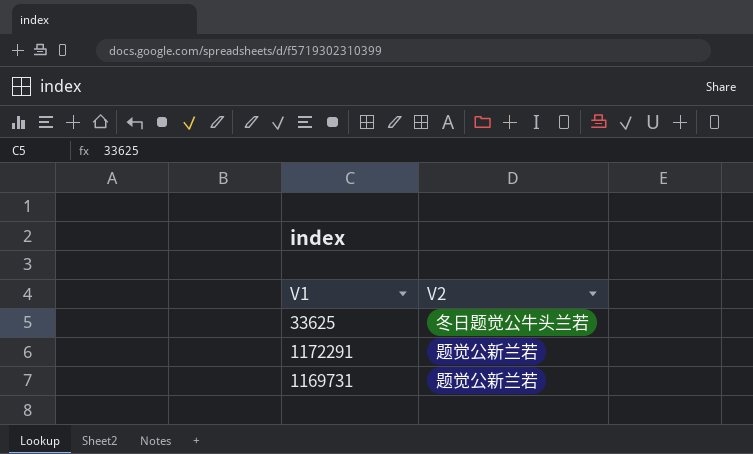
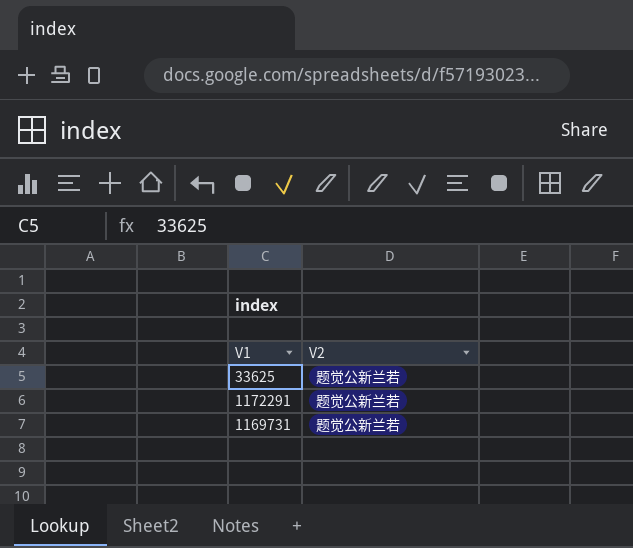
33625 | V2: 冬日题觉公牛头兰若 -> 题觉公新兰若

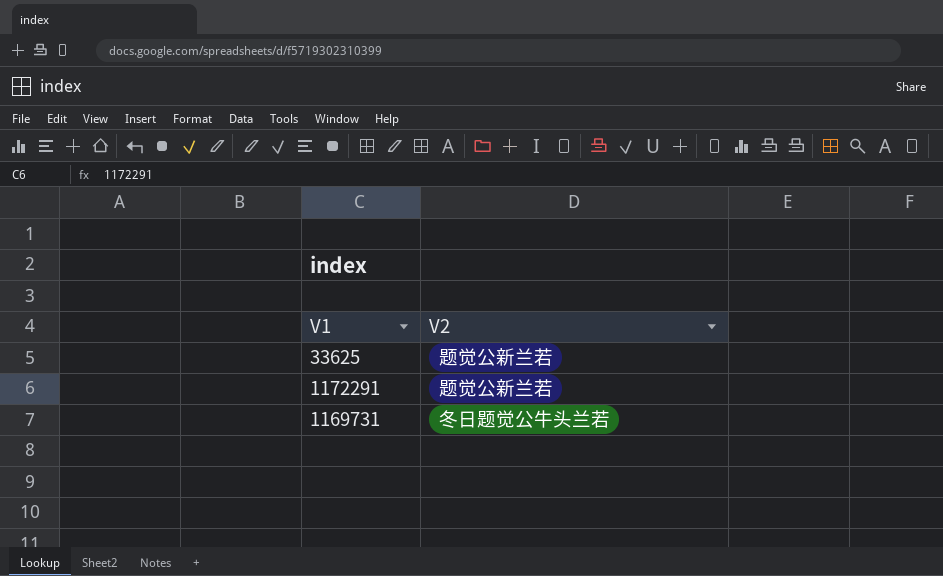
1169731 | V2: 题觉公新兰若 -> 冬日题觉公牛头兰若

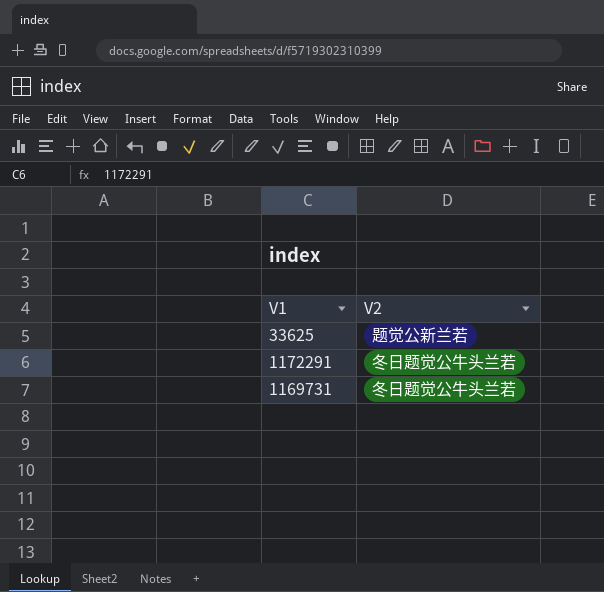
1172291 | V2: 题觉公新兰若 -> 冬日题觉公牛头兰若

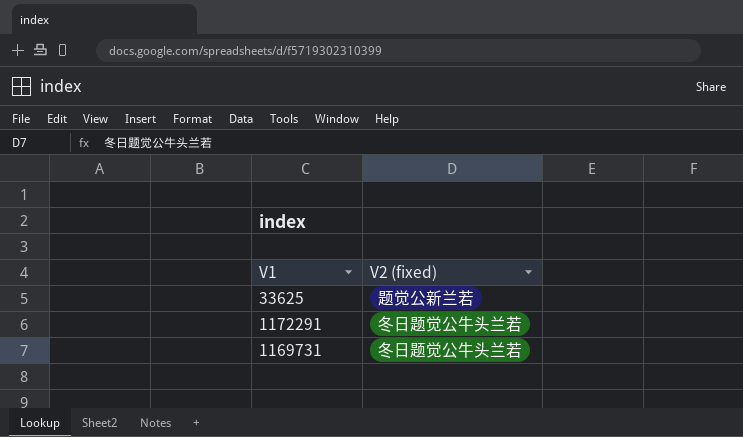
column name: V2 -> V2 (fixed)

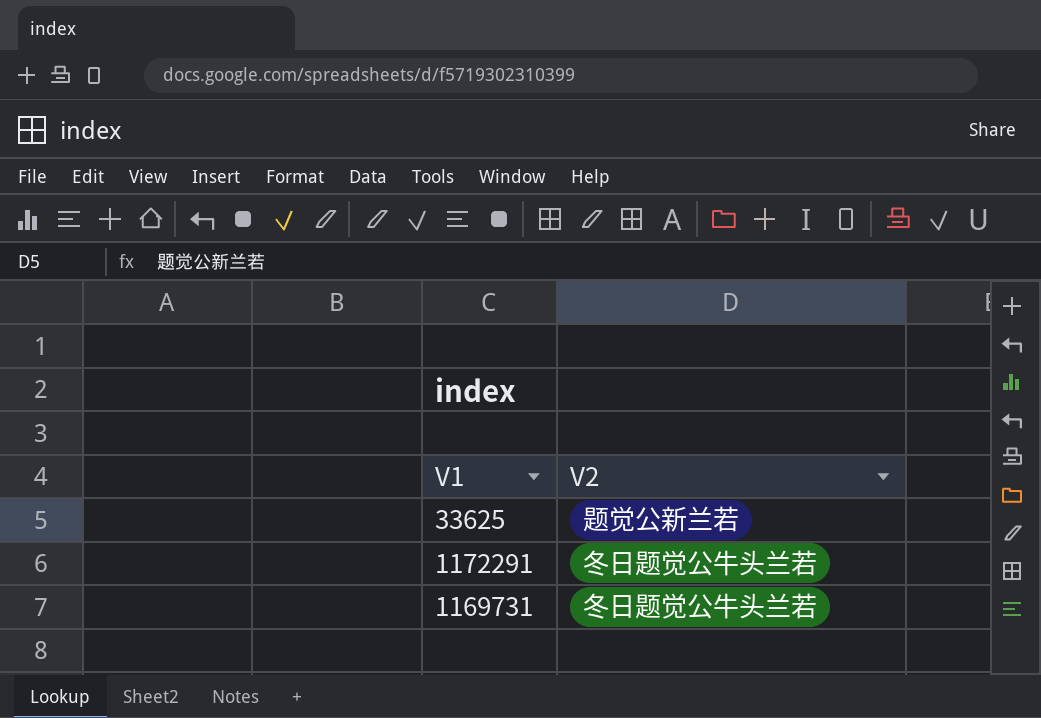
column name: V2 (fixed) -> V2

